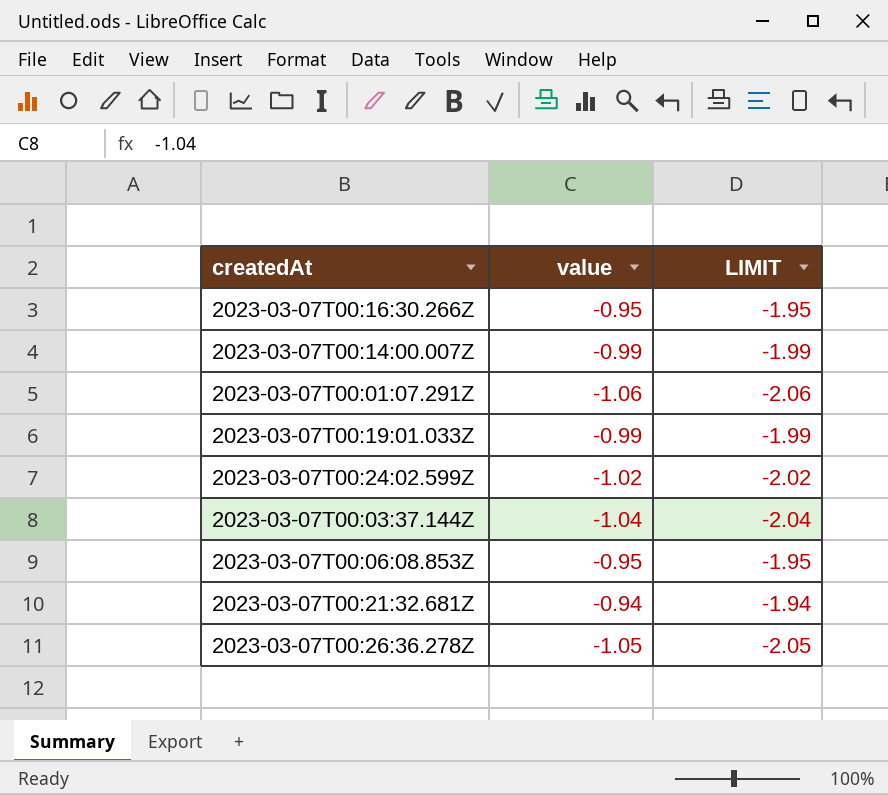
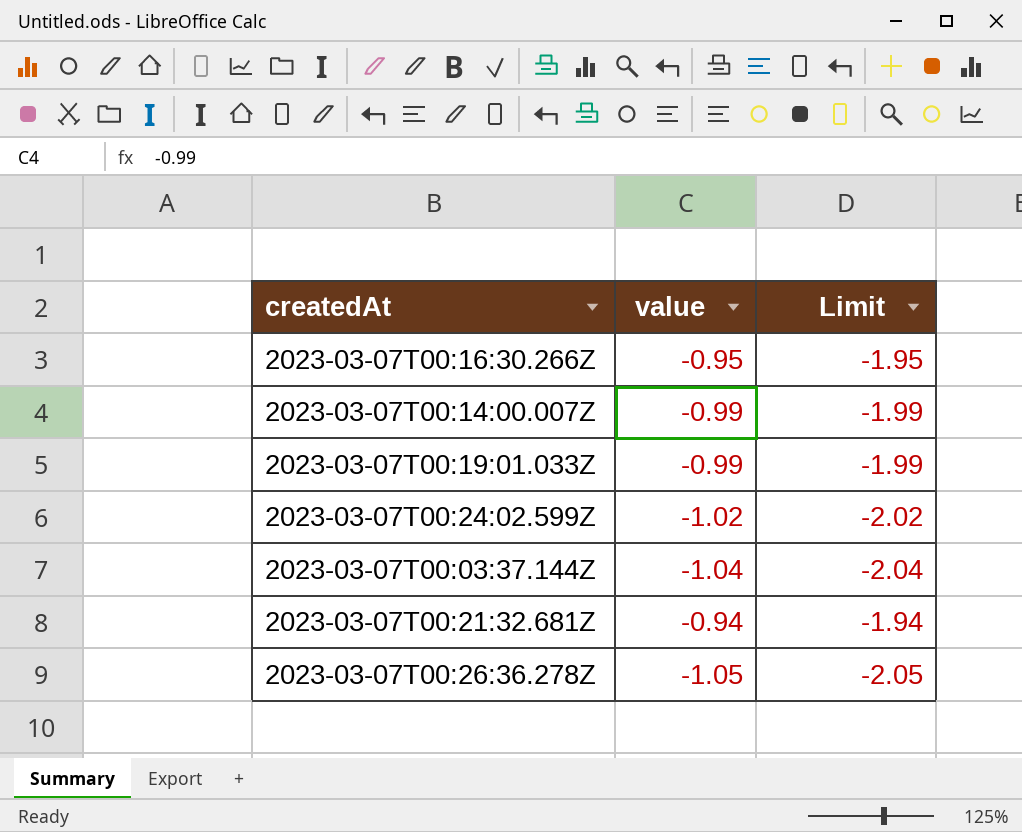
column name: LIMIT -> Limit
row 2023-03-07T00:01:07.291Z: -1.06 | -2.06 -> none
row 2023-03-07T00:06:08.853Z: -0.95 | -1.95 -> none

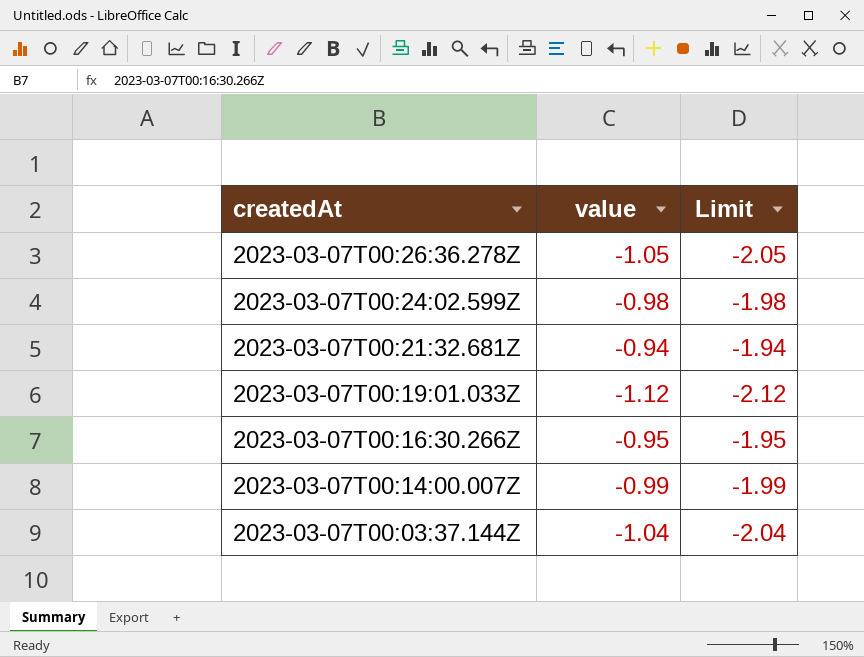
row order: none -> createdAt descending
2023-03-07T00:24:02.599Z | value: -1.02 -> -0.98
2023-03-07T00:24:02.599Z | Limit: -2.02 -> -1.98
2023-03-07T00:19:01.033Z | value: -0.99 -> -1.12
2023-03-07T00:19:01.033Z | Limit: -1.99 -> -2.12

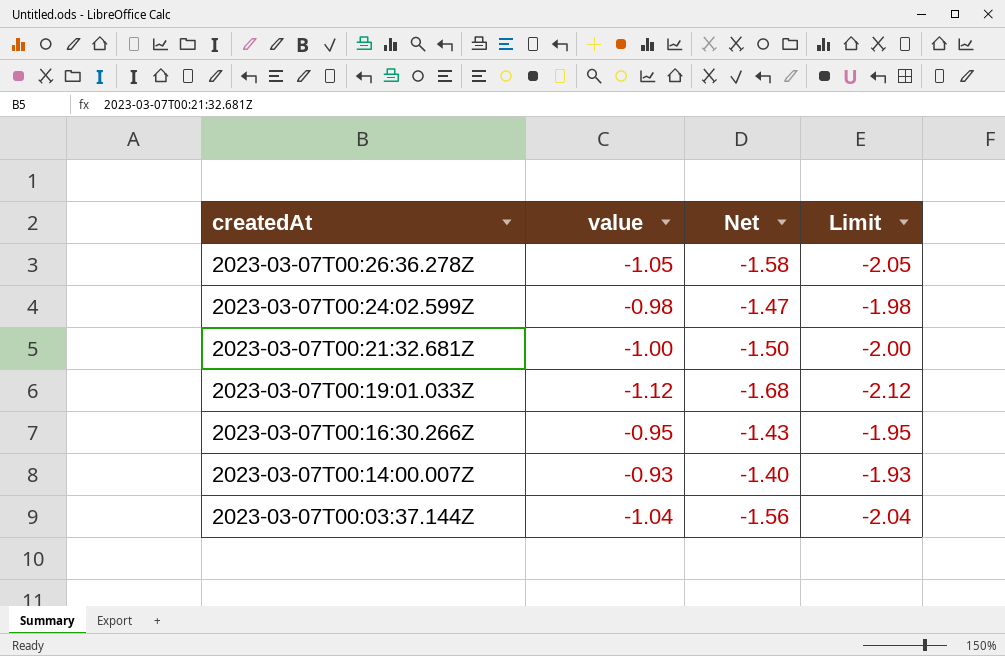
column Net | formula: none -> [value] * 1.5
2023-03-07T00:21:32.681Z | value: -0.94 -> -1.00
2023-03-07T00:21:32.681Z | Limit: -1.94 -> -2.00
2023-03-07T00:14:00.007Z | value: -0.99 -> -0.93
2023-03-07T00:14:00.007Z | Limit: -1.99 -> -1.93

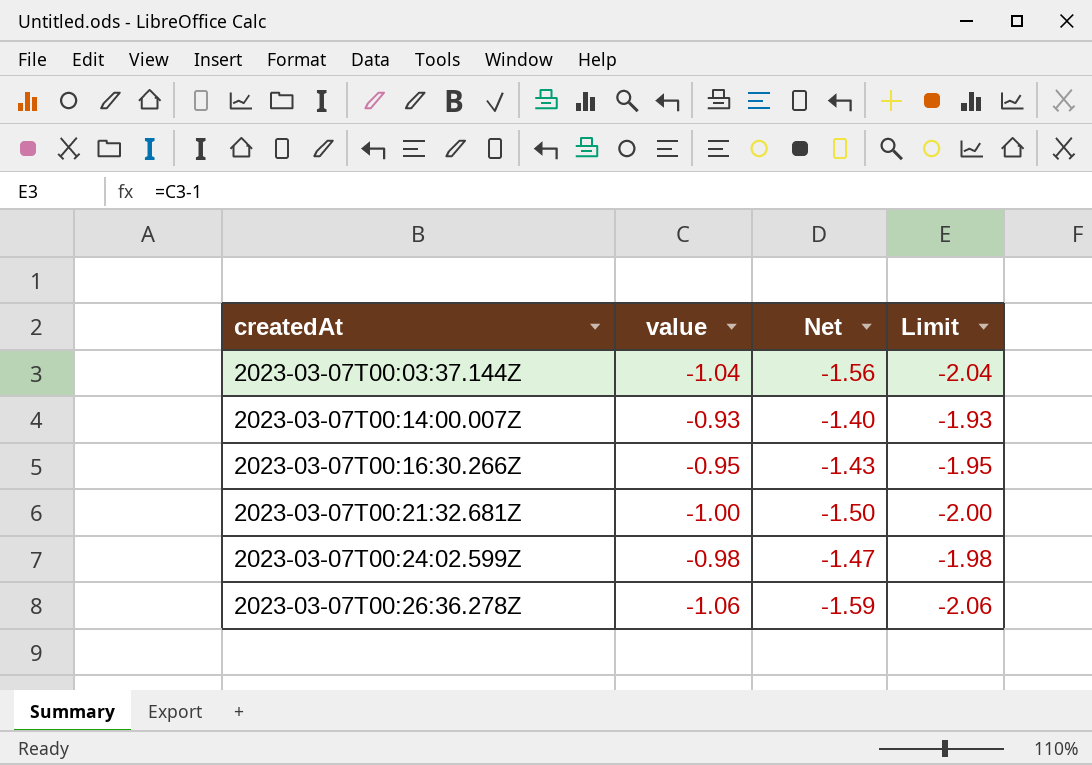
row order: createdAt descending -> createdAt ascending
row 2023-03-07T00:19:01.033Z: -1.12 | -1.68 | -2.12 -> none
2023-03-07T00:26:36.278Z | value: -1.05 -> -1.06
2023-03-07T00:26:36.278Z | Net: -1.58 -> -1.59
2023-03-07T00:26:36.278Z | Limit: -2.05 -> -2.06

